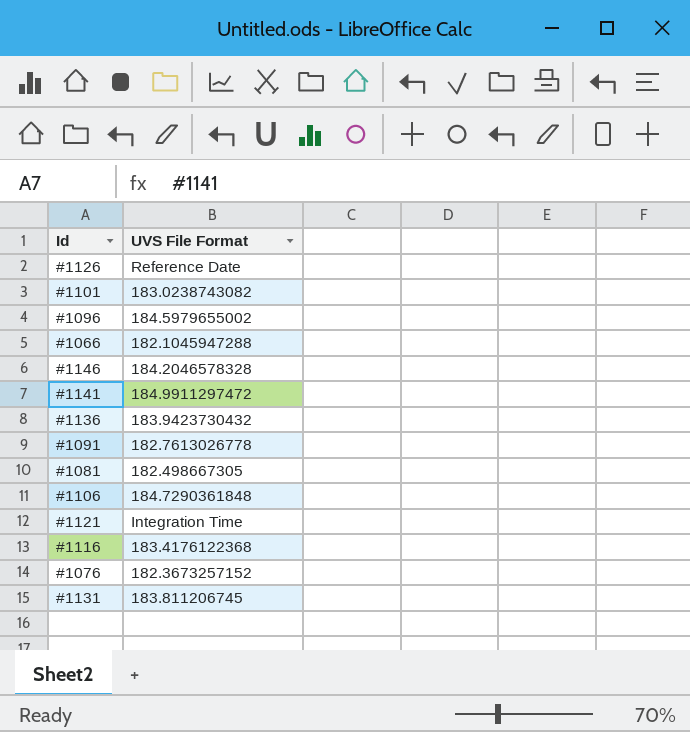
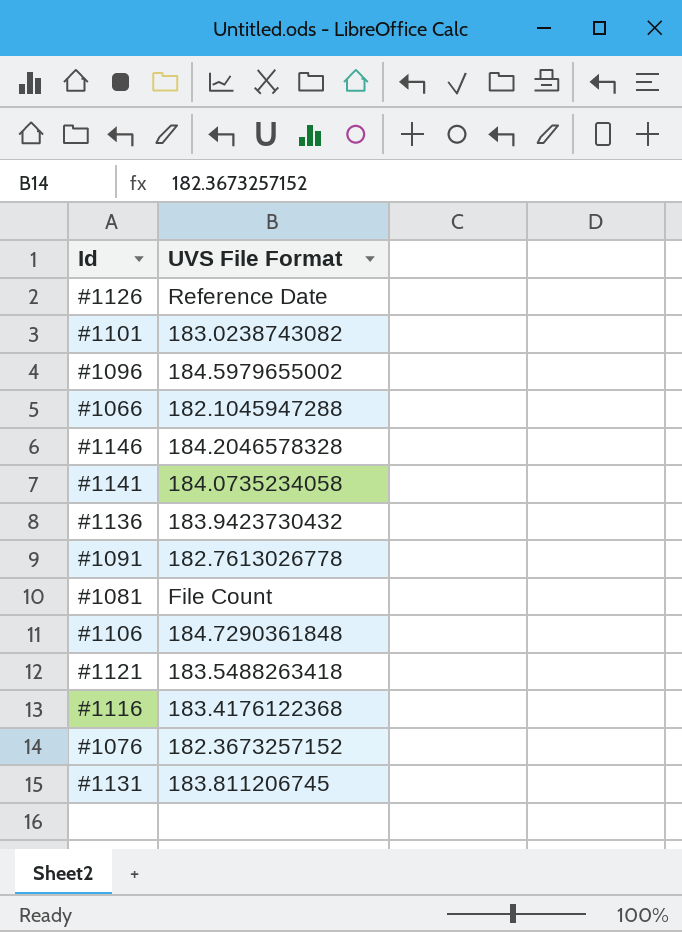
#1141 | UVS File Format: 184.9911297472 -> 184.0735234058
#1081 | UVS File Format: 182.498667305 -> File Count
#1121 | UVS File Format: Integration Time -> 183.5488263418

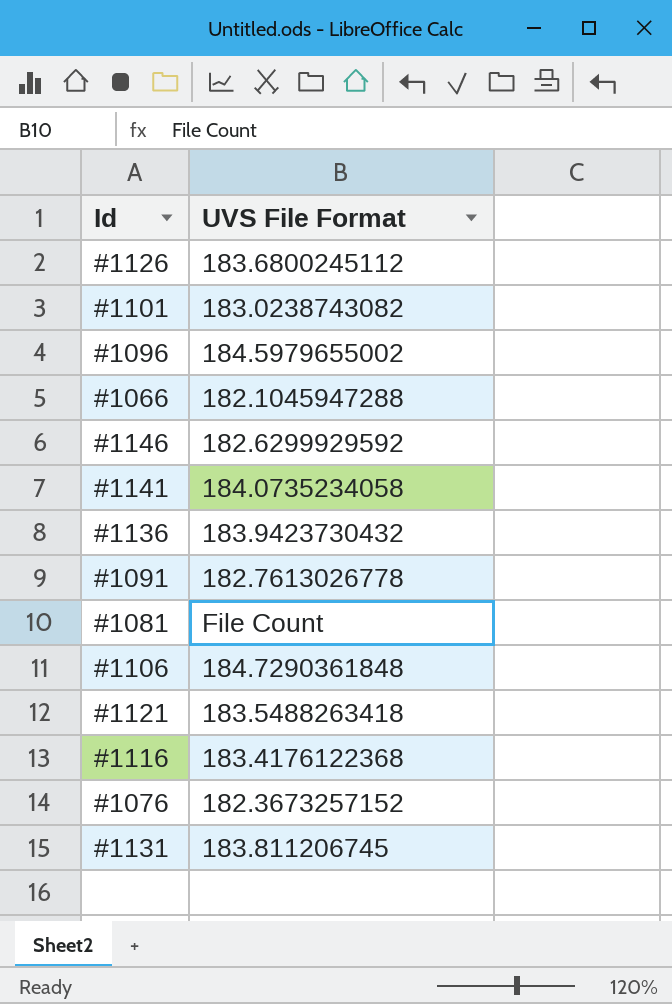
#1126 | UVS File Format: Reference Date -> 183.6800245112
#1146 | UVS File Format: 184.2046578328 -> 182.6299929592

